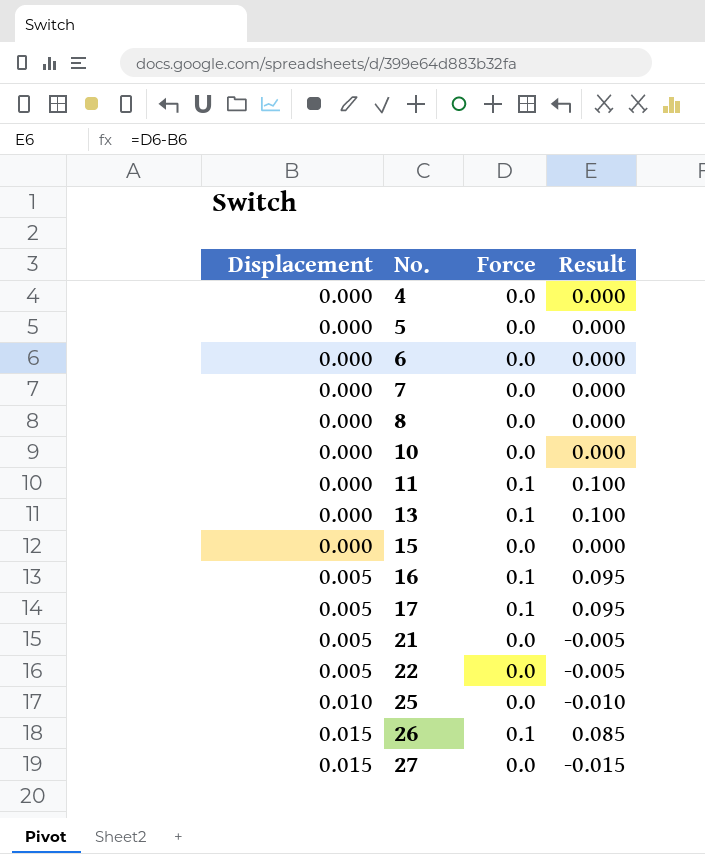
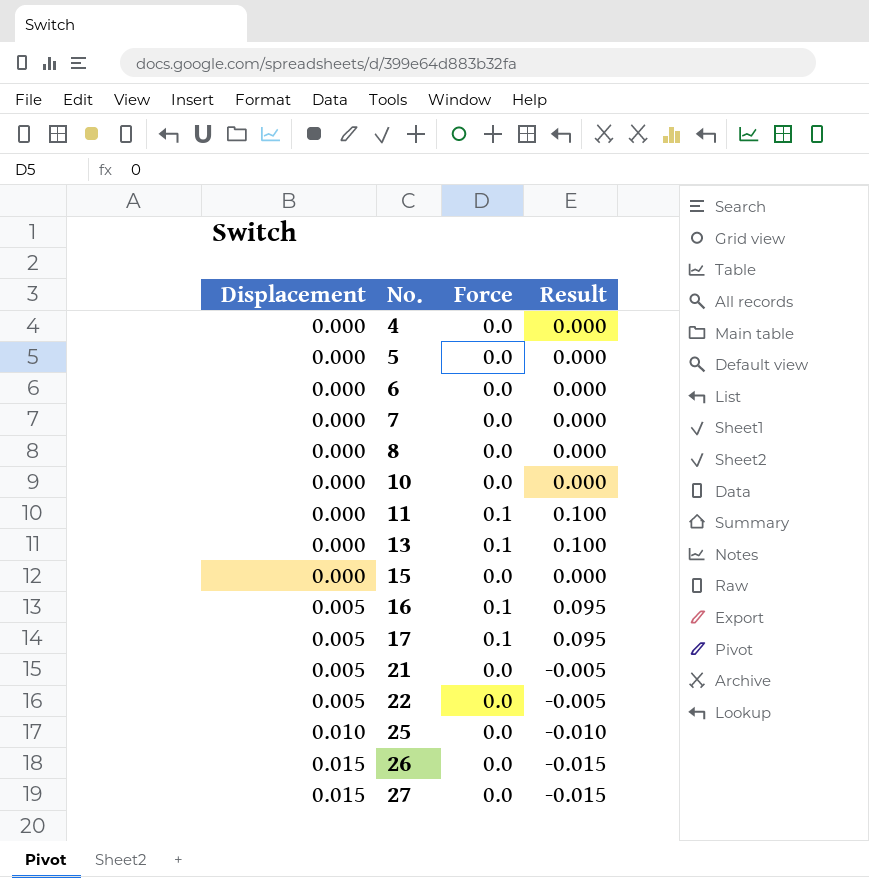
26 | Force: 0.1 -> 0.0
26 | Result: 0.085 -> -0.015

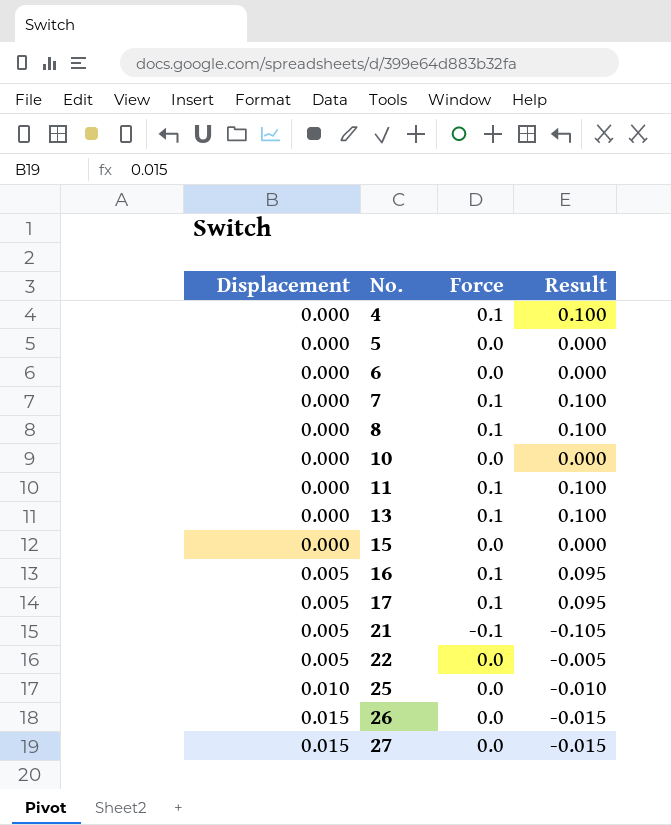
4 | Force: 0.0 -> 0.1
4 | Result: 0.000 -> 0.100
7 | Force: 0.0 -> 0.1
7 | Result: 0.000 -> 0.100
8 | Force: 0.0 -> 0.1
8 | Result: 0.000 -> 0.100
21 | Force: 0.0 -> -0.1
21 | Result: -0.005 -> -0.105

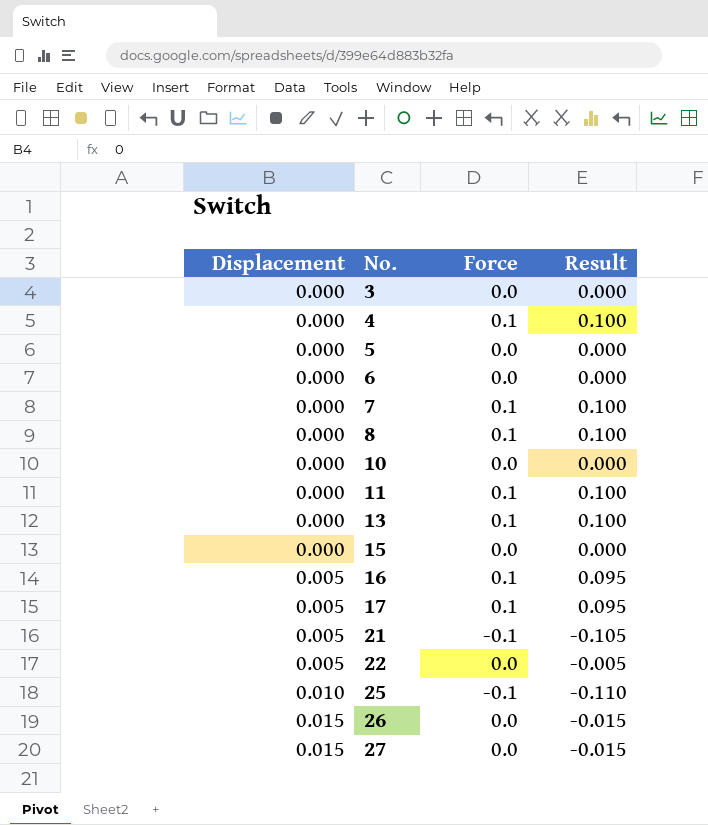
row 3: none -> 0.000 | 0.0 | 0.000
25 | Force: 0.0 -> -0.1
25 | Result: -0.010 -> -0.110

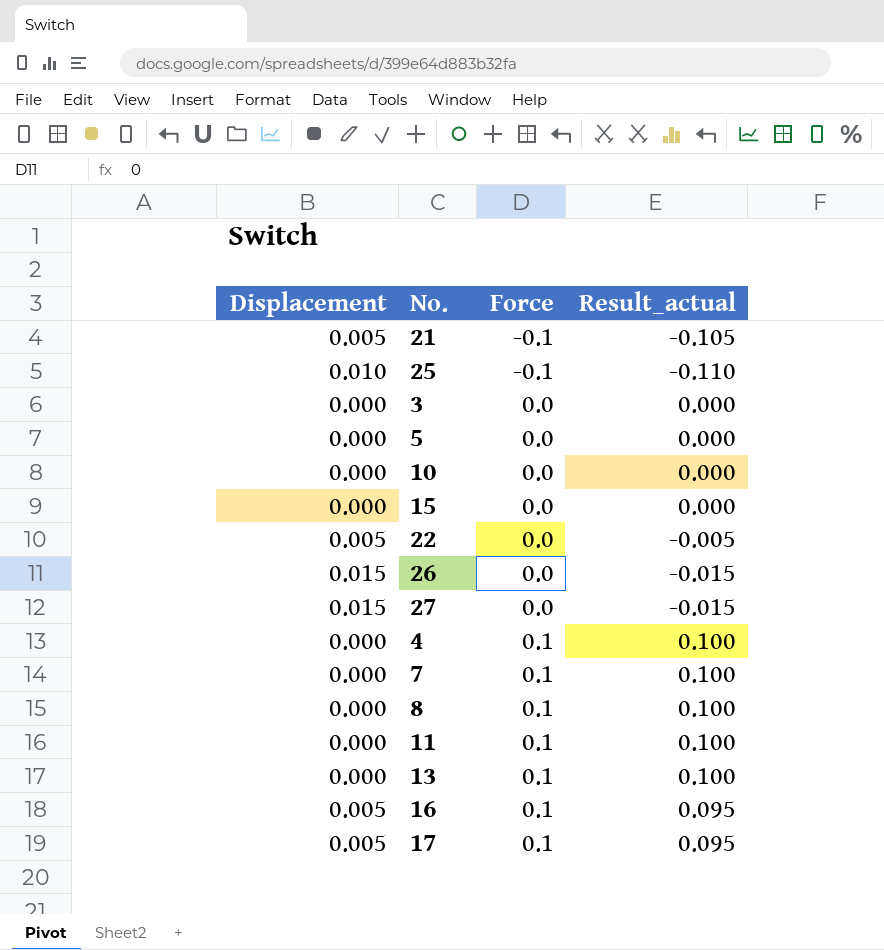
row order: Displacement ascending -> Force ascending
column name: Result -> Result_actual
row 6: 0.000 | 0.0 | 0.000 -> none

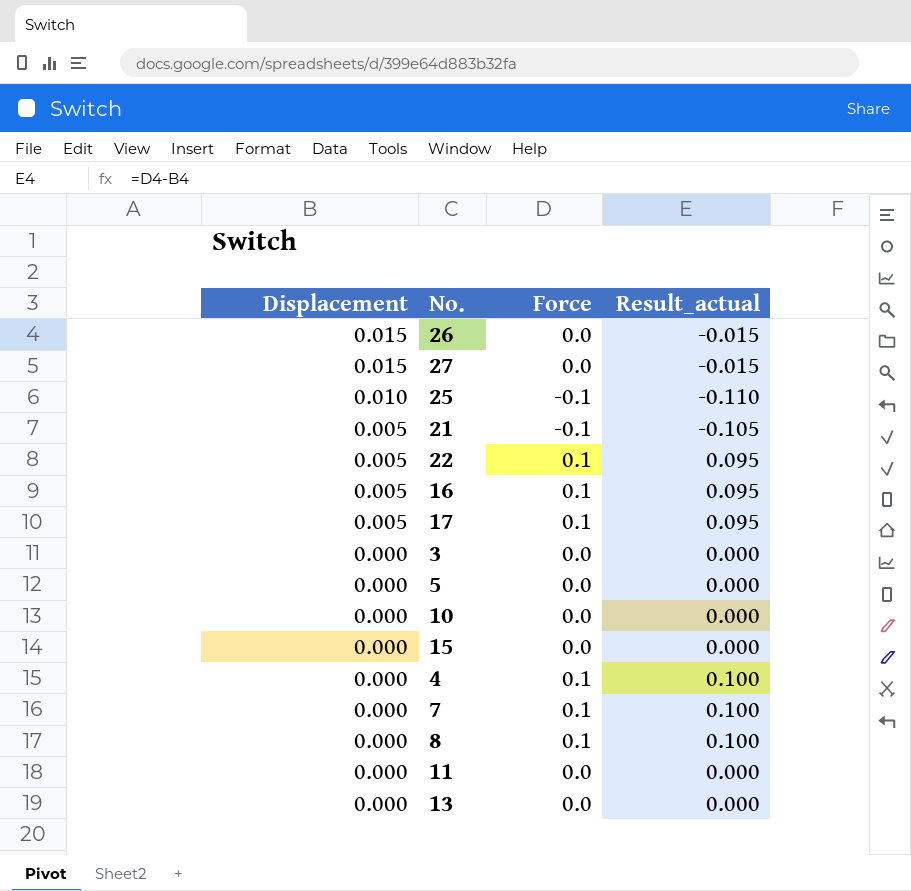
row order: Force ascending -> Displacement descending
22 | Force: 0.0 -> 0.1
22 | Result_actual: -0.005 -> 0.095
11 | Force: 0.1 -> 0.0
11 | Result_actual: 0.100 -> 0.000
13 | Force: 0.1 -> 0.0
13 | Result_actual: 0.100 -> 0.000

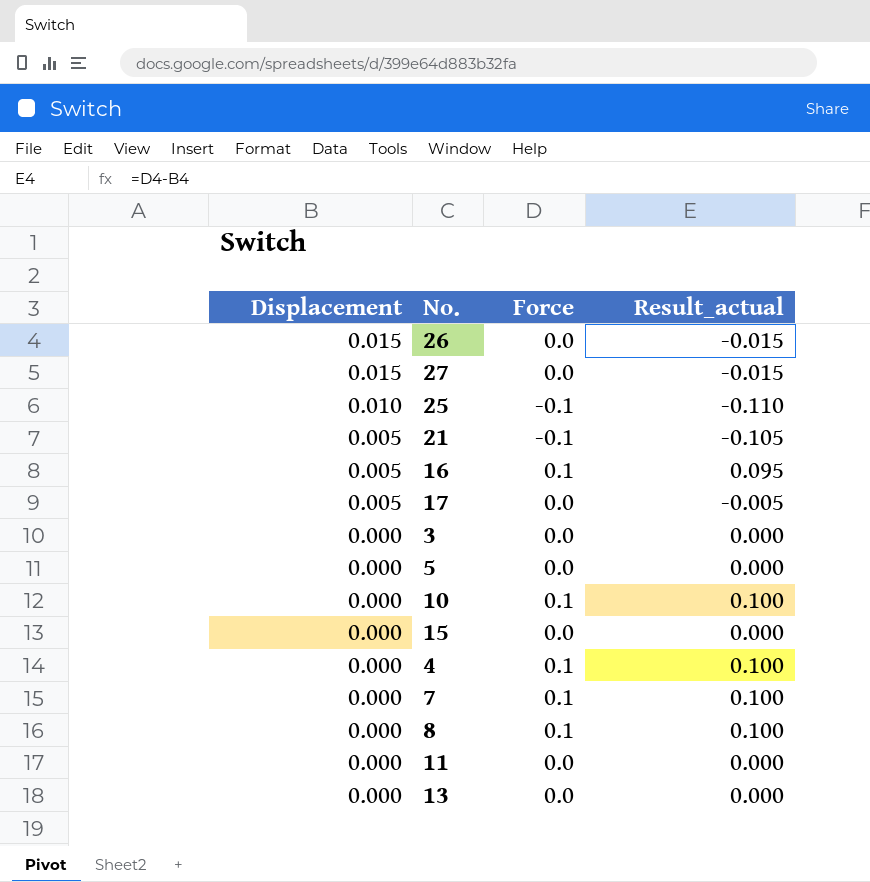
row 22: 0.005 | 0.1 | 0.095 -> none
17 | Force: 0.1 -> 0.0
17 | Result_actual: 0.095 -> -0.005
10 | Force: 0.0 -> 0.1
10 | Result_actual: 0.000 -> 0.100

